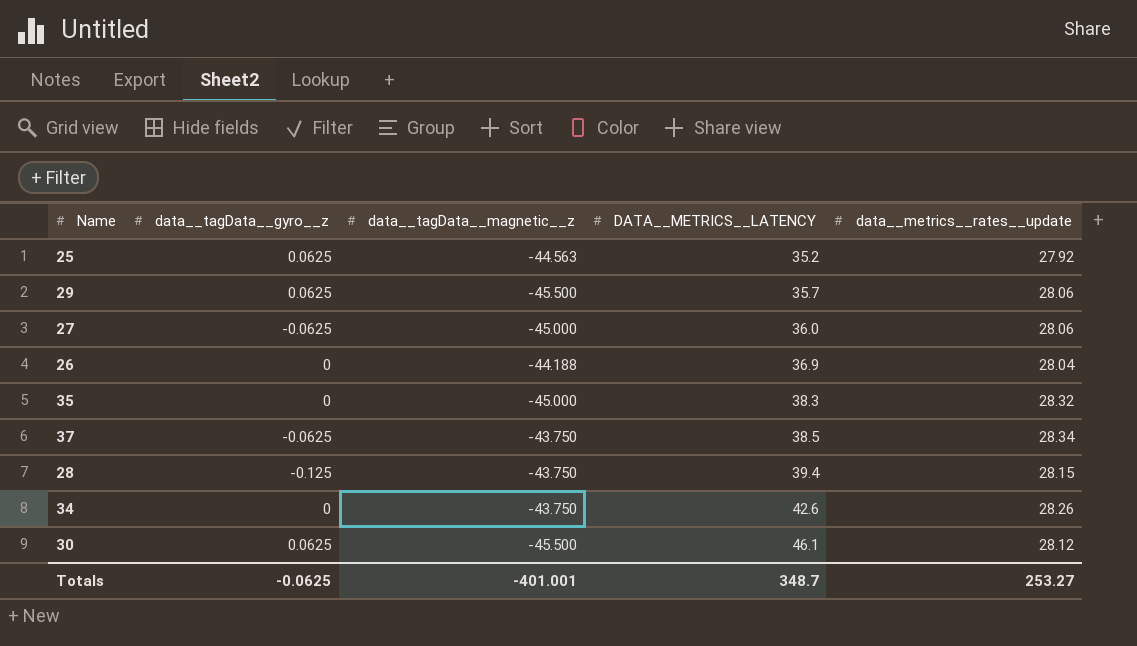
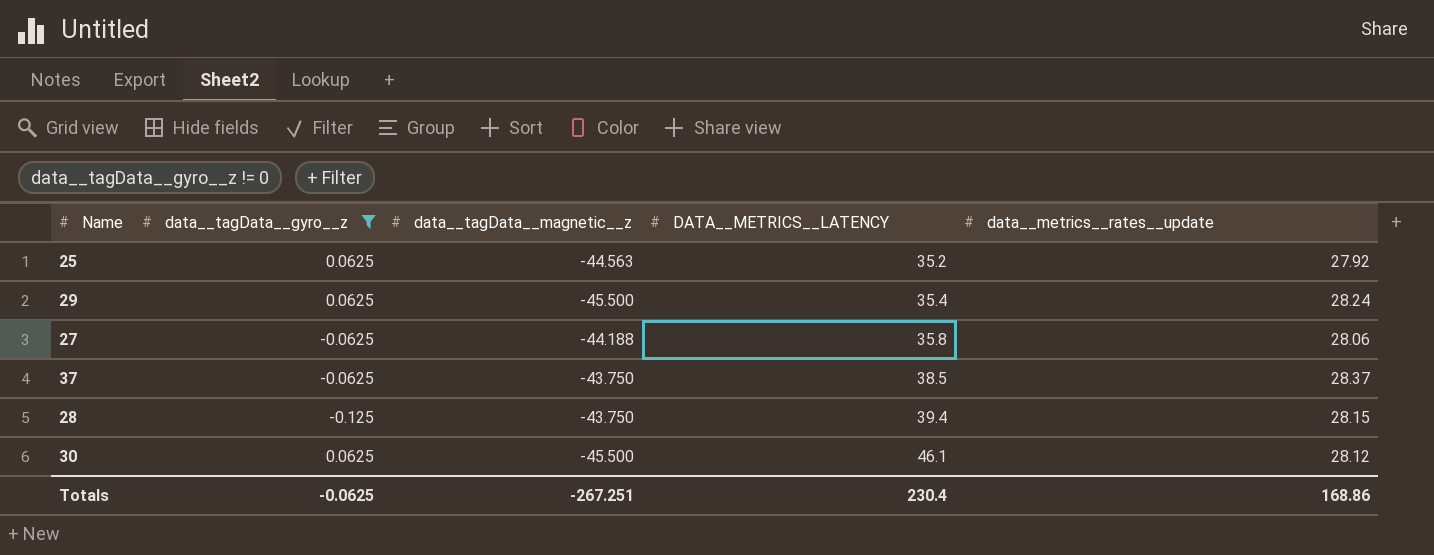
filter: none -> data__tagData__gyro__z != 0
29 | DATA__METRICS__LATENCY: 35.7 -> 35.4
29 | data__metrics__rates__update: 28.06 -> 28.24
27 | data__tagData__magnetic__z: -45.000 -> -44.188
27 | DATA__METRICS__LATENCY: 36.0 -> 35.8
37 | data__metrics__rates__update: 28.34 -> 28.37
Totals | data__tagData__magnetic__z: -401.001 -> -267.251
Totals | DATA__METRICS__LATENCY: 348.7 -> 230.4
Totals | data__metrics__rates__update: 253.27 -> 168.86

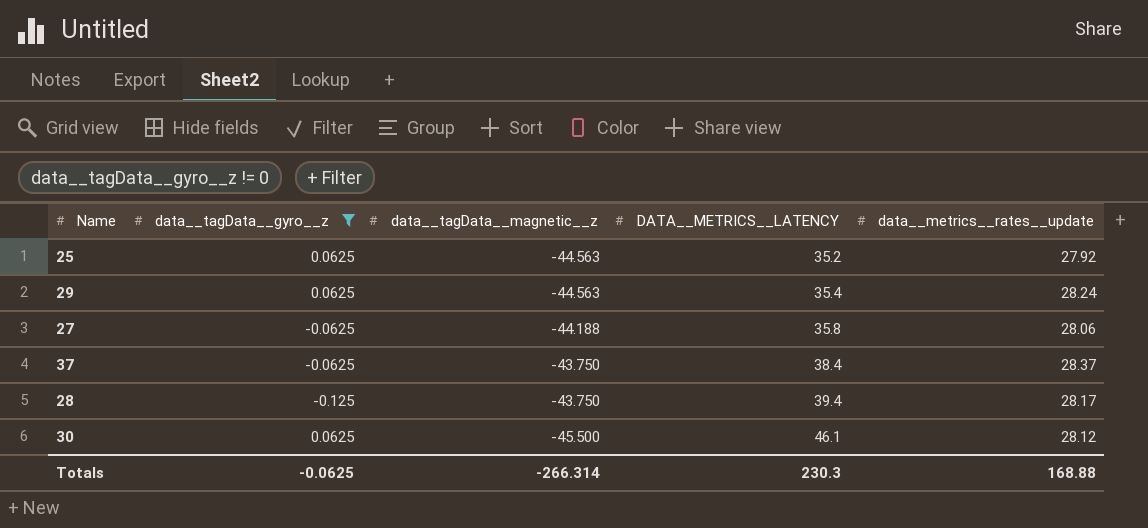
29 | data__tagData__magnetic__z: -45.500 -> -44.563
37 | DATA__METRICS__LATENCY: 38.5 -> 38.4
28 | data__metrics__rates__update: 28.15 -> 28.17
Totals | data__tagData__magnetic__z: -267.251 -> -266.314
Totals | DATA__METRICS__LATENCY: 230.4 -> 230.3
Totals | data__metrics__rates__update: 168.86 -> 168.88

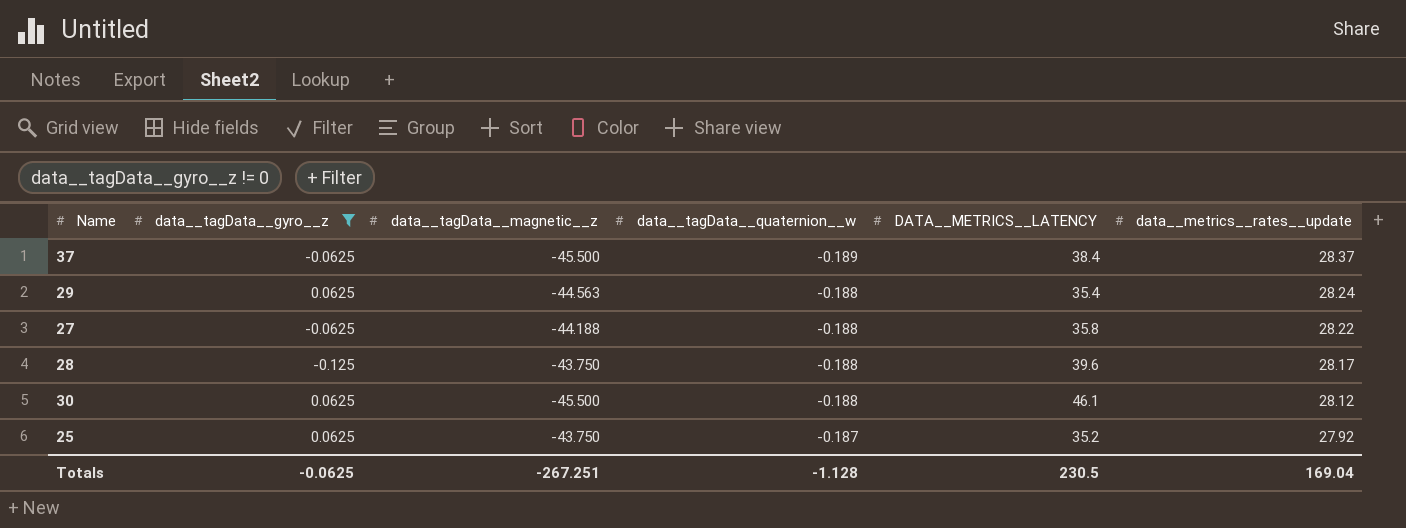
row order: DATA__METRICS__LATENCY ascending -> data__tagData__quaternion__w ascending
column data__tagData__quaternion__w | position: none -> 4
37 | data__tagData__magnetic__z: -43.750 -> -45.500
27 | data__metrics__rates__update: 28.06 -> 28.22
28 | DATA__METRICS__LATENCY: 39.4 -> 39.6
25 | data__tagData__magnetic__z: -44.563 -> -43.750
Totals | data__tagData__magnetic__z: -266.314 -> -267.251
Totals | DATA__METRICS__LATENCY: 230.3 -> 230.5
Totals | data__metrics__rates__update: 168.88 -> 169.04

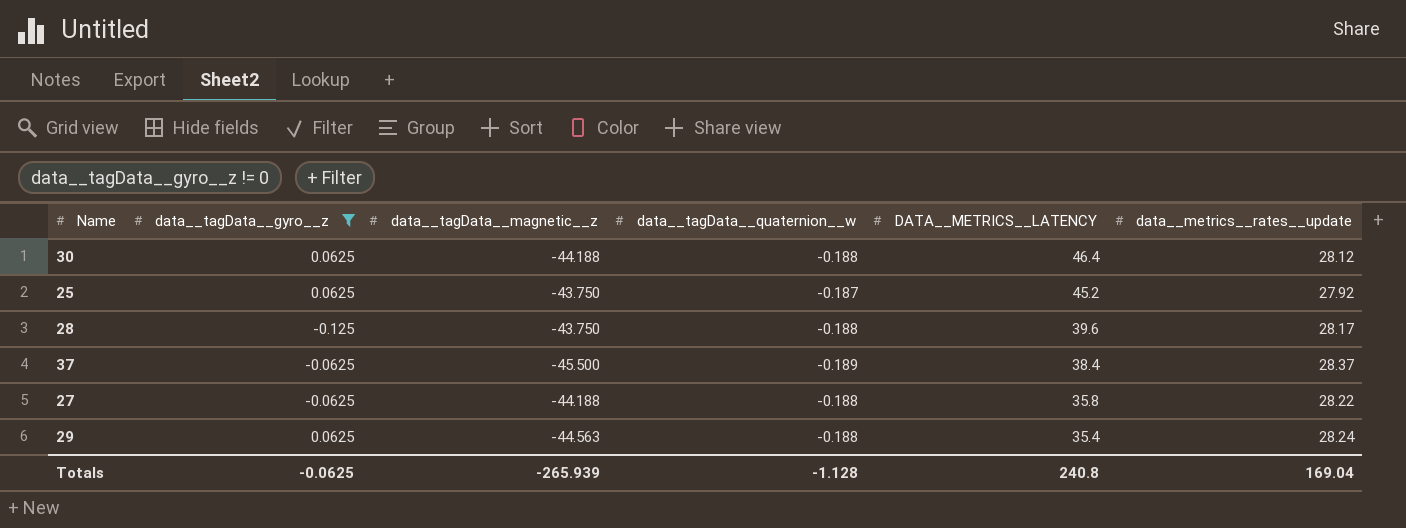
row order: data__tagData__quaternion__w ascending -> DATA__METRICS__LATENCY descending
30 | data__tagData__magnetic__z: -45.500 -> -44.188
30 | DATA__METRICS__LATENCY: 46.1 -> 46.4
25 | DATA__METRICS__LATENCY: 35.2 -> 45.2
Totals | data__tagData__magnetic__z: -267.251 -> -265.939
Totals | DATA__METRICS__LATENCY: 230.5 -> 240.8

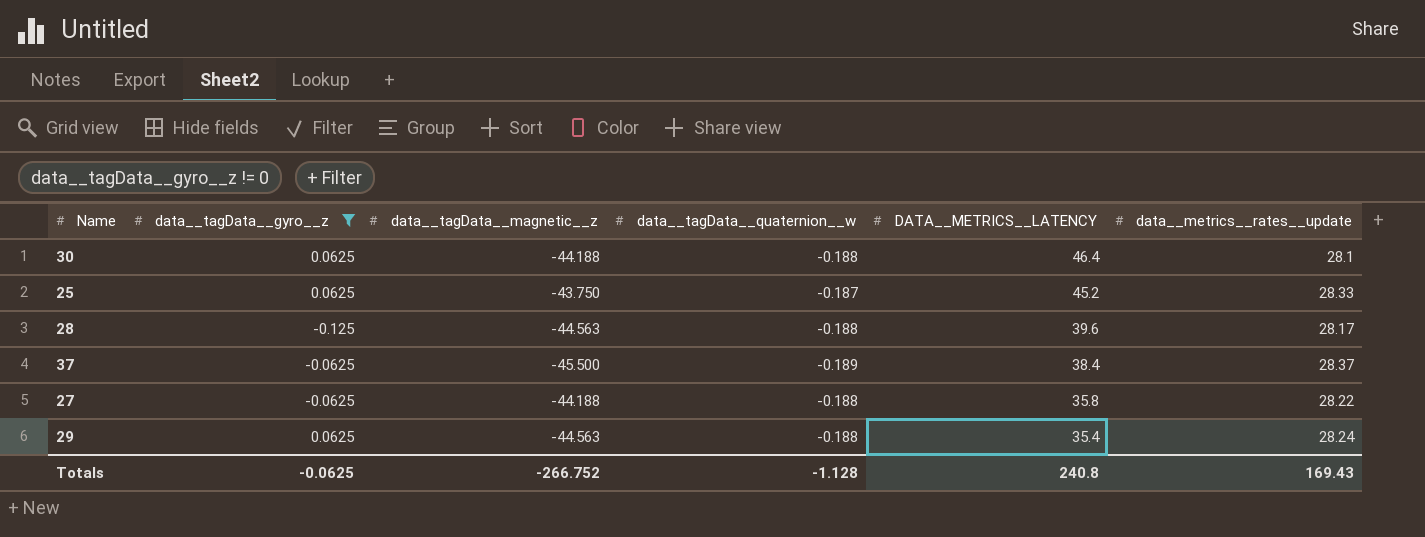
30 | data__metrics__rates__update: 28.12 -> 28.1
25 | data__metrics__rates__update: 27.92 -> 28.33
28 | data__tagData__magnetic__z: -43.750 -> -44.563
Totals | data__tagData__magnetic__z: -265.939 -> -266.752
Totals | data__metrics__rates__update: 169.04 -> 169.43

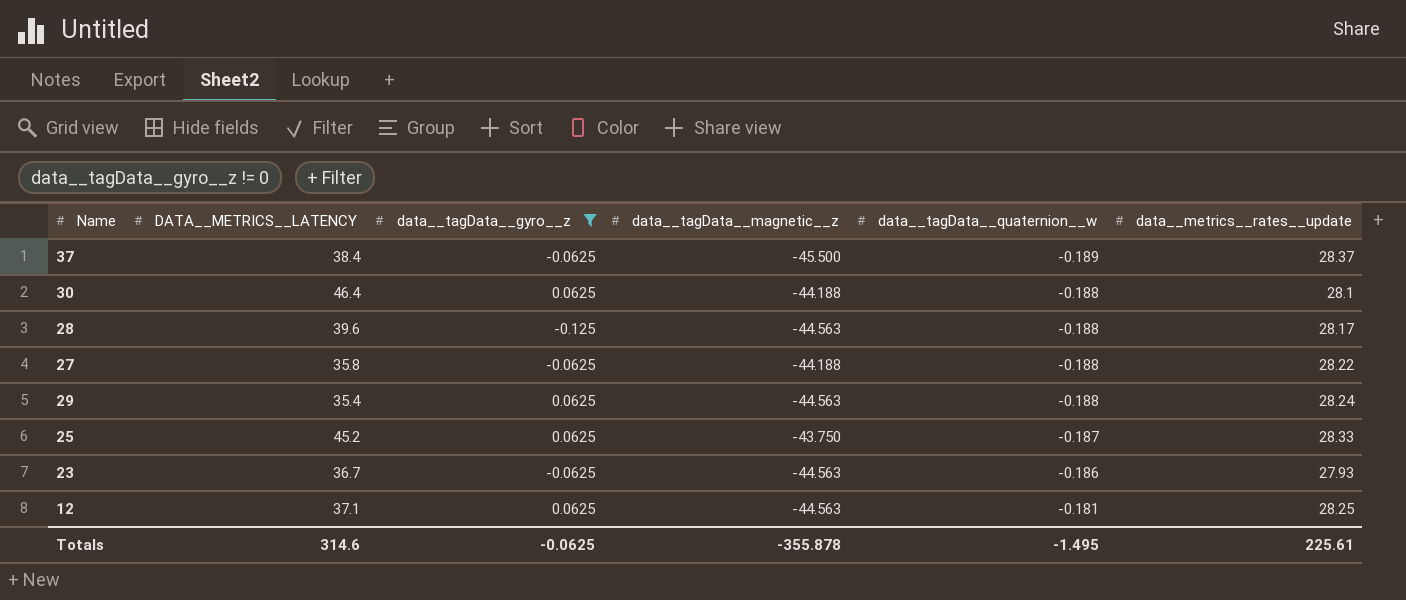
row order: DATA__METRICS__LATENCY descending -> data__tagData__quaternion__w ascending
column DATA__METRICS__LATENCY | position: 5 -> 2
row 23: none -> 36.7 | -0.0625 | -44.563 | -0.186 | 27.93
row 12: none -> 37.1 | 0.0625 | -44.563 | -0.181 | 28.25
Totals | DATA__METRICS__LATENCY: 240.8 -> 314.6
Totals | data__tagData__magnetic__z: -266.752 -> -355.878
Totals | data__tagData__quaternion__w: -1.128 -> -1.495
Totals | data__metrics__rates__update: 169.43 -> 225.61

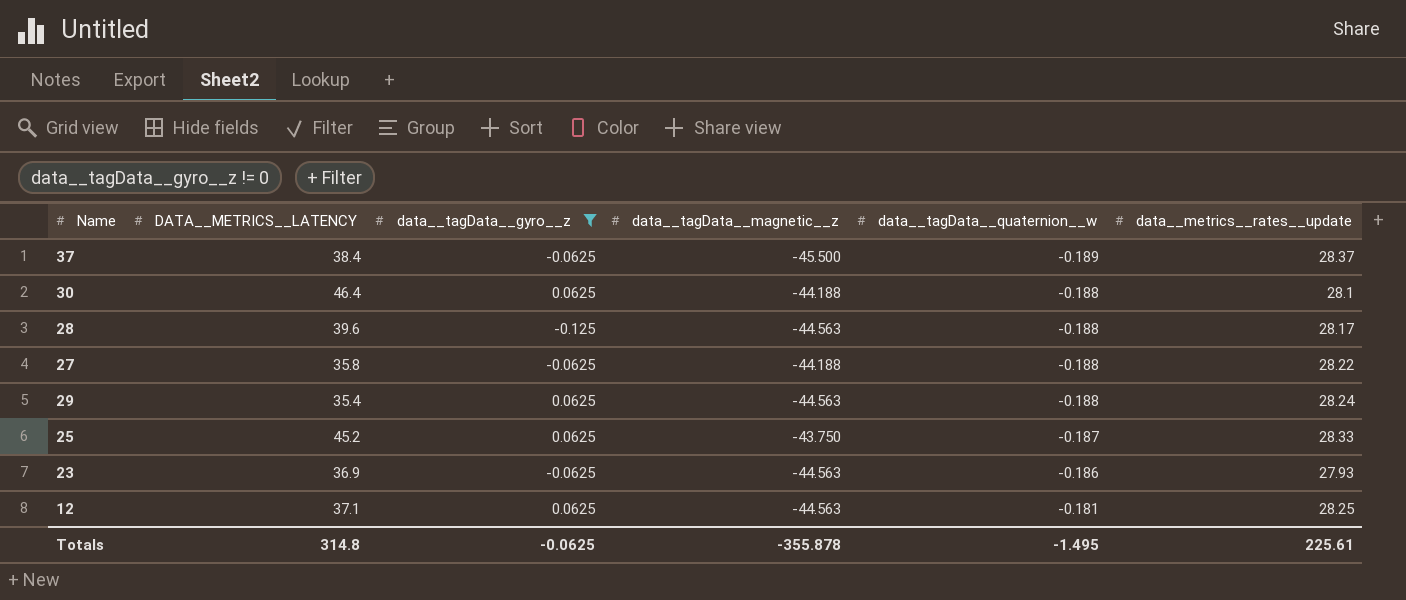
23 | DATA__METRICS__LATENCY: 36.7 -> 36.9
Totals | DATA__METRICS__LATENCY: 314.6 -> 314.8

